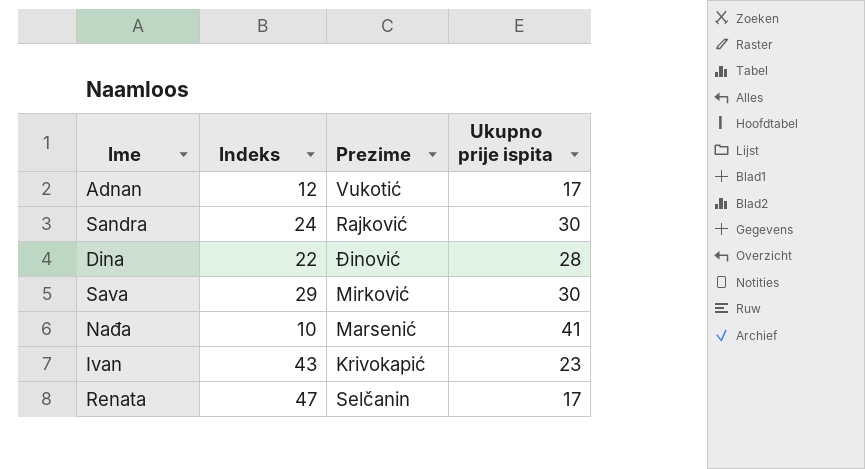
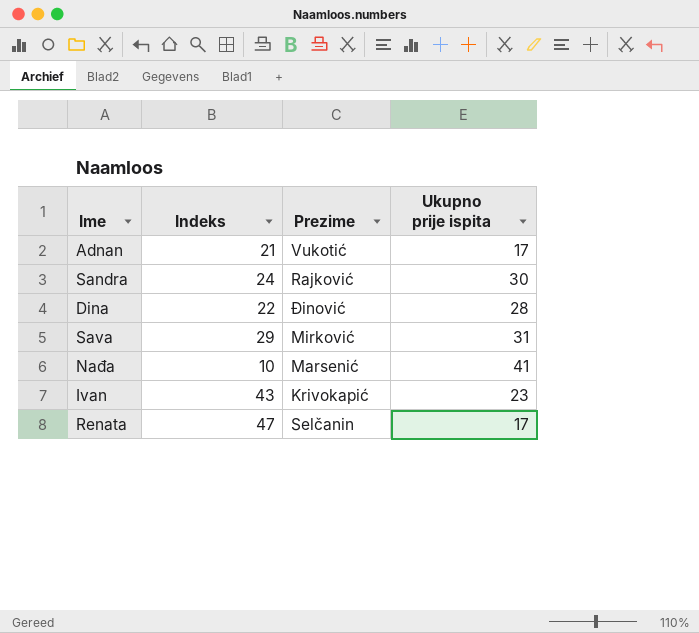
Adnan | Indeks: 12 -> 21
Sava | Ukupno prije ispita: 30 -> 31

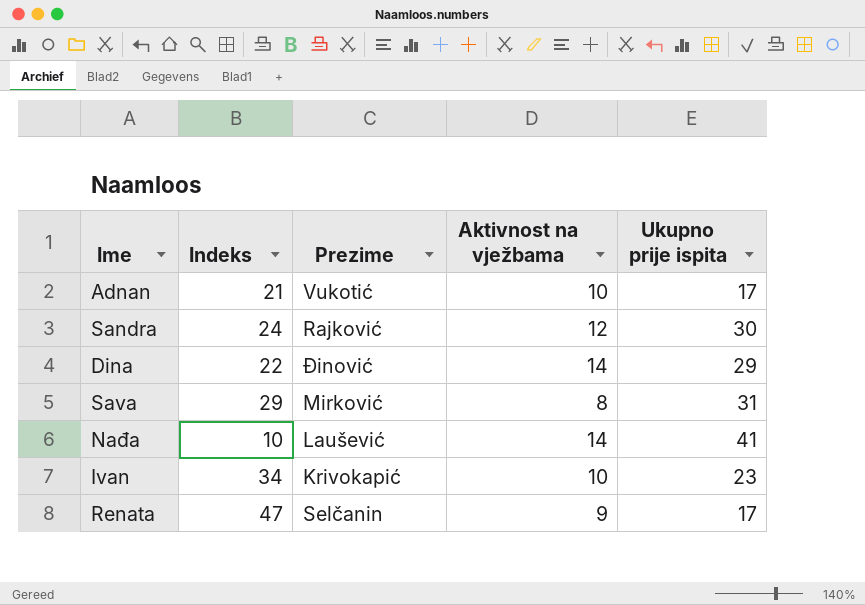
column Aktivnost na vježbama | position: none -> 4
Dina | Ukupno prije ispita: 28 -> 29
Nađa | Prezime: Marsenić -> Laušević
Ivan | Indeks: 43 -> 34

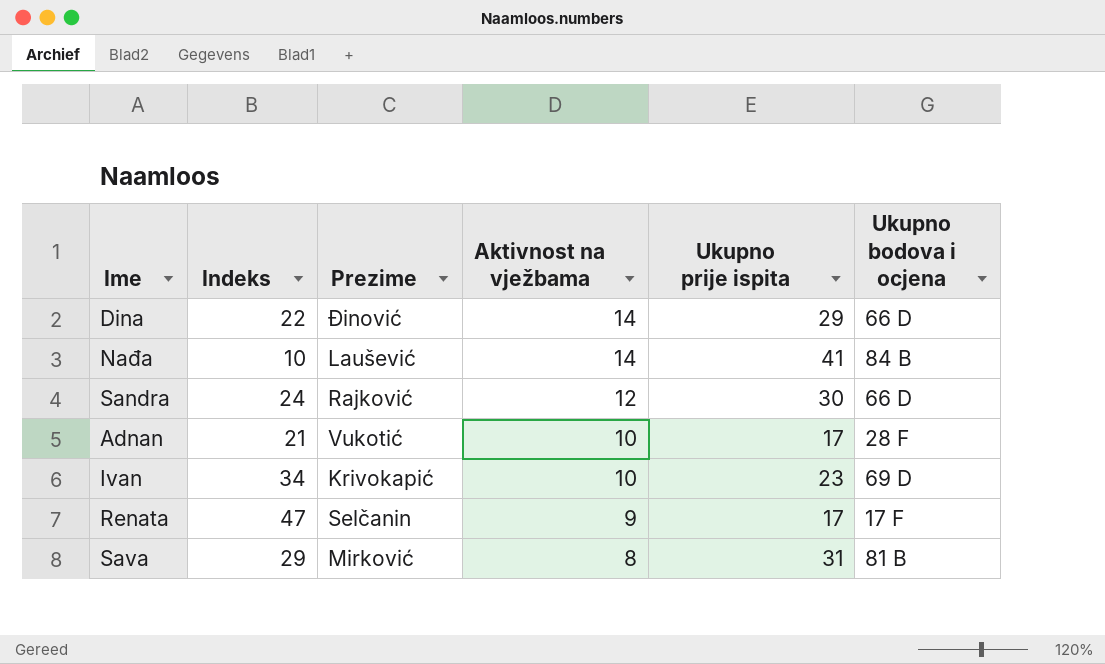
row order: none -> Aktivnost na vježbama descending
column Ukupno bodova i ocjena | position: none -> 6

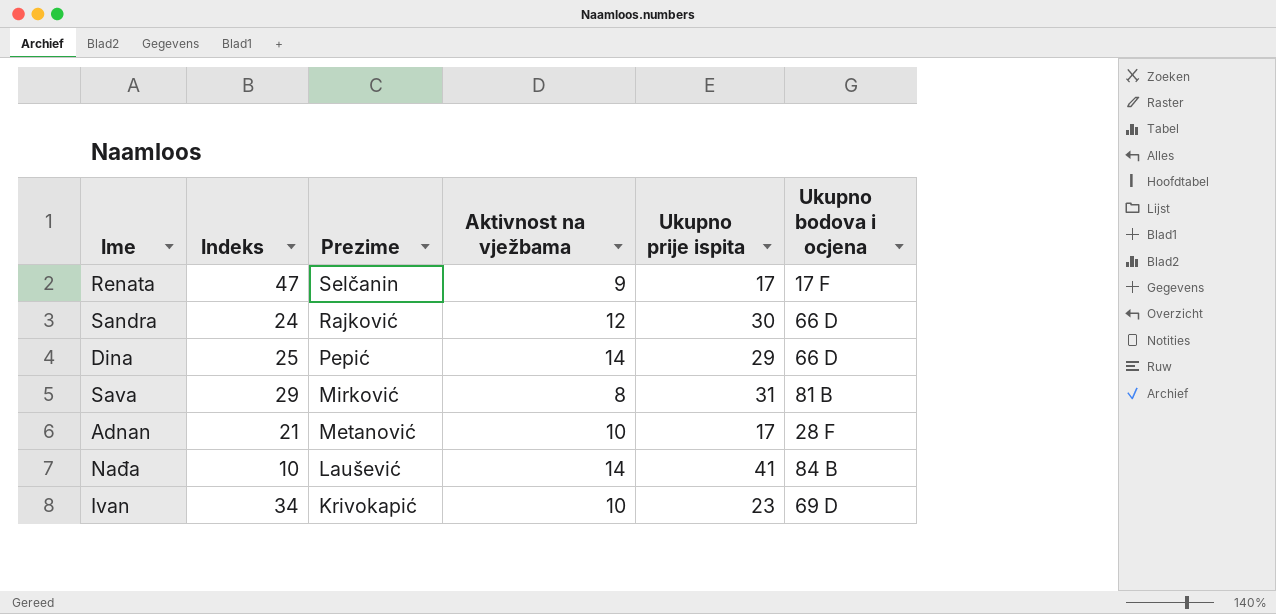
row order: Aktivnost na vježbama descending -> Prezime descending
Dina | Indeks: 22 -> 25
Dina | Prezime: Đinović -> Pepić
Adnan | Prezime: Vukotić -> Metanović

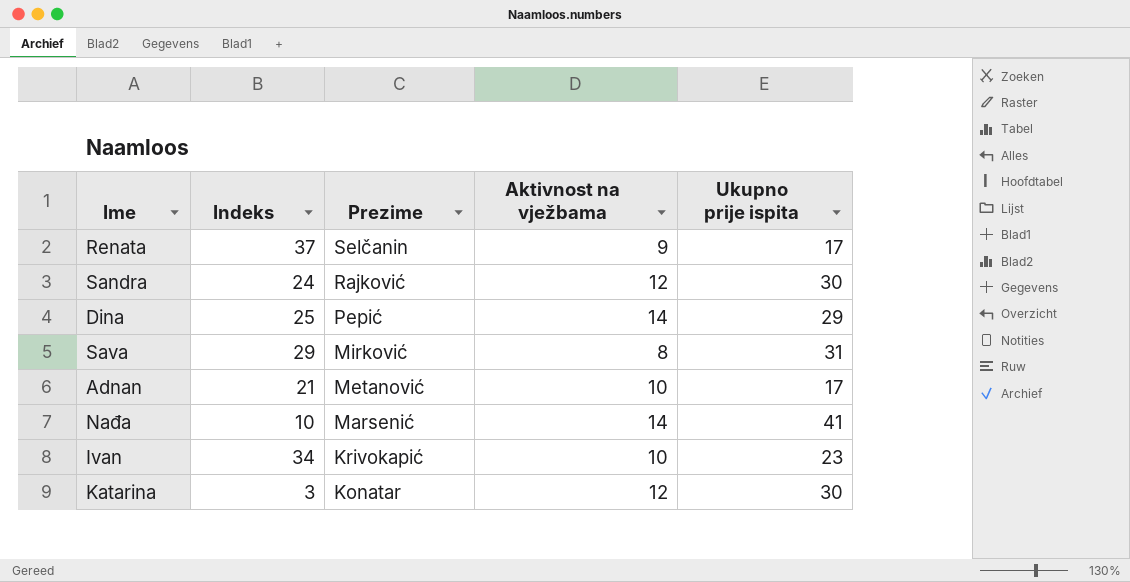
column Ukupno bodova i ocjena | position: 6 -> none
Renata | Indeks: 47 -> 37
Nađa | Prezime: Laušević -> Marsenić
row Katarina: none -> 3 | Konatar | 12 | 30

